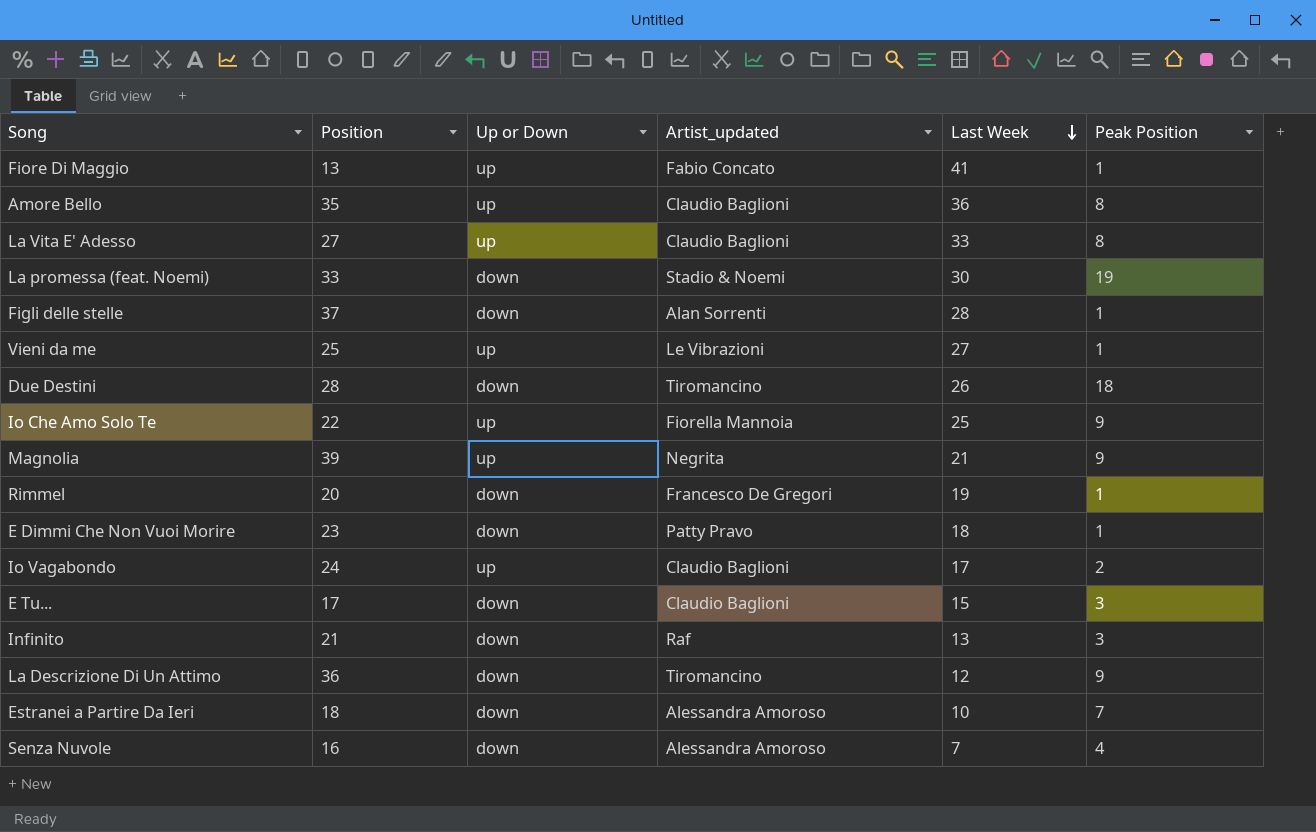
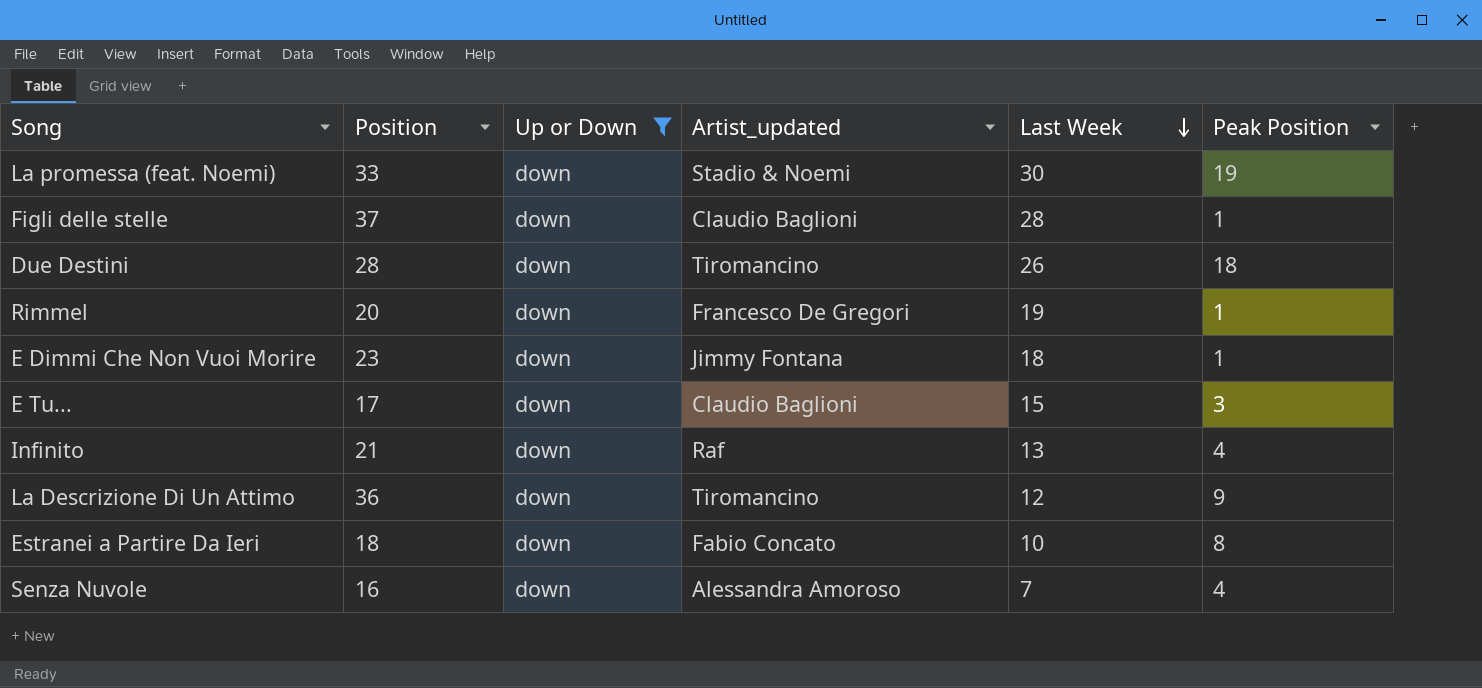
filter: none -> Up or Down = down
Figli delle stelle | Artist_updated: Alan Sorrenti -> Claudio Baglioni
E Dimmi Che Non Vuoi Morire | Artist_updated: Patty Pravo -> Jimmy Fontana
Infinito | Peak Position: 3 -> 4
Estranei a Partire Da Ieri | Artist_updated: Alessandra Amoroso -> Fabio Concato
Estranei a Partire Da Ieri | Peak Position: 7 -> 8

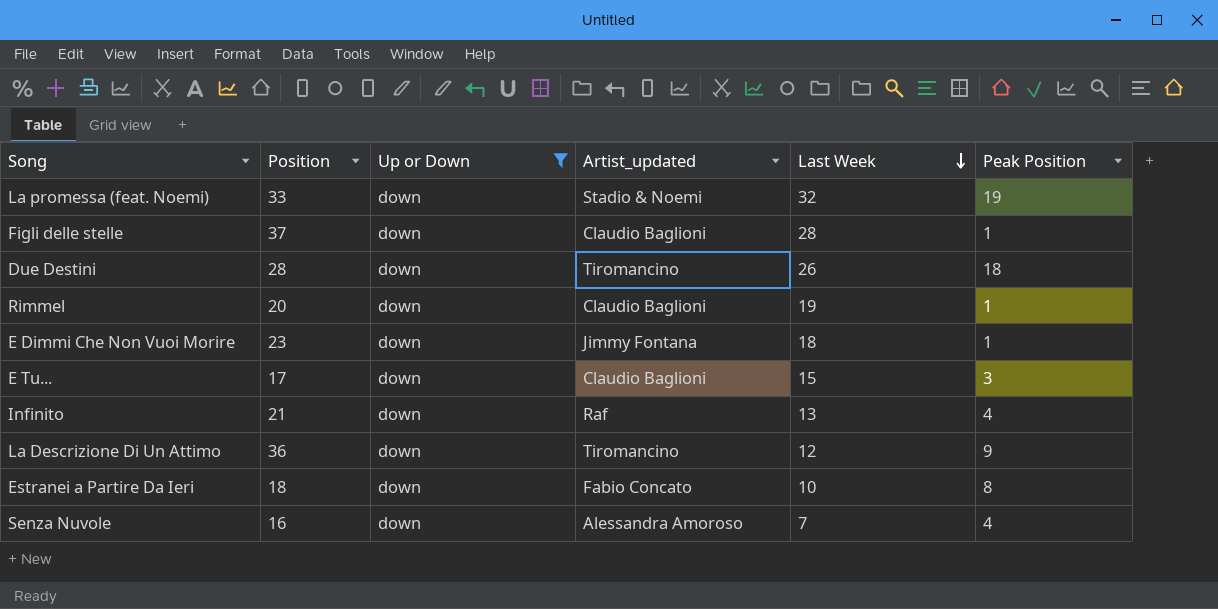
La promessa (feat. Noemi) | Last Week: 30 -> 32
Rimmel | Artist_updated: Francesco De Gregori -> Claudio Baglioni

